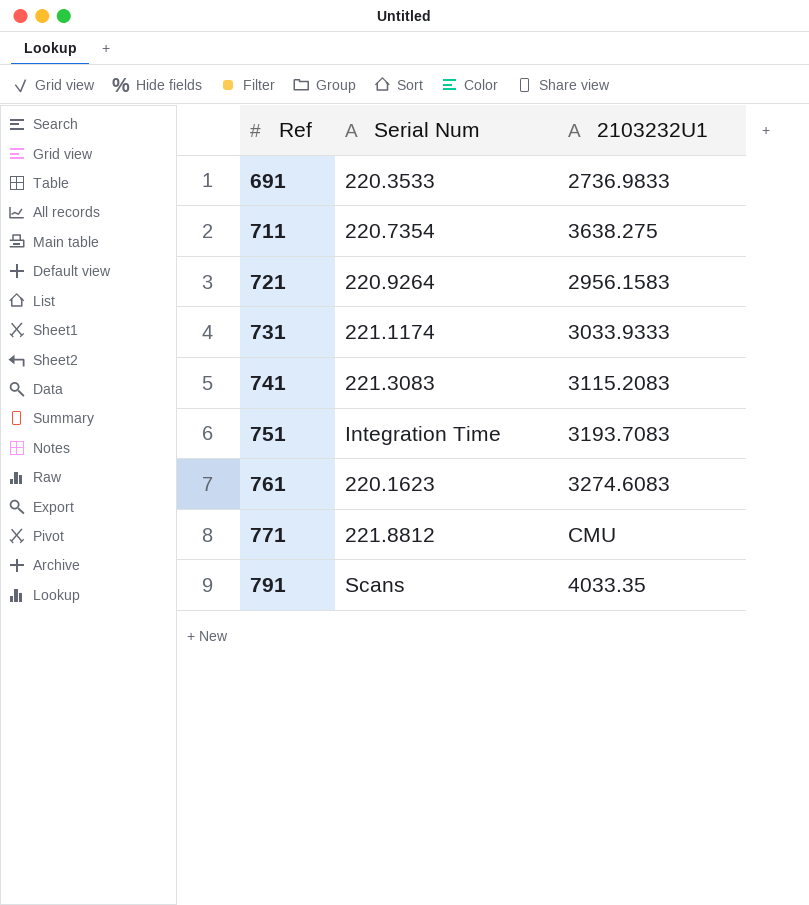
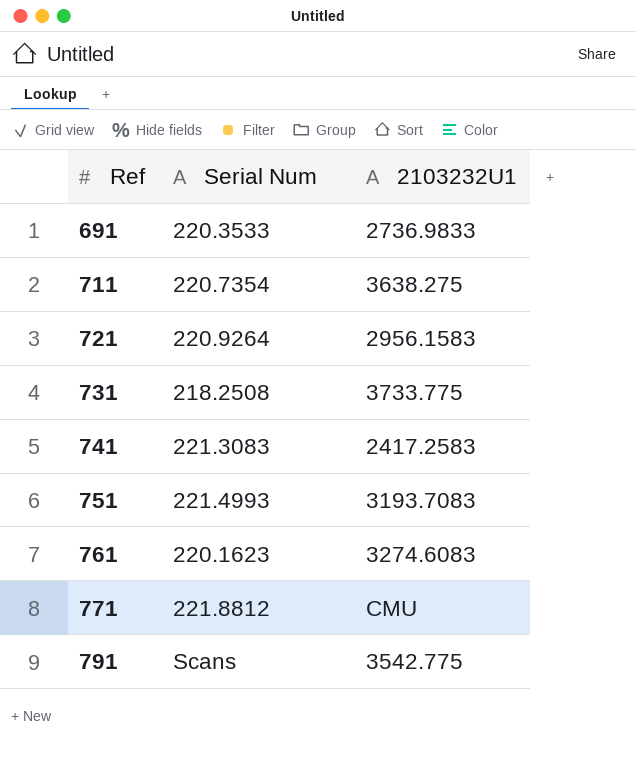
731 | Serial Num: 221.1174 -> 218.2508
731 | 2103232U1: 3033.9333 -> 3733.775
741 | 2103232U1: 3115.2083 -> 2417.2583
751 | Serial Num: Integration Time -> 221.4993
791 | 2103232U1: 4033.35 -> 3542.775

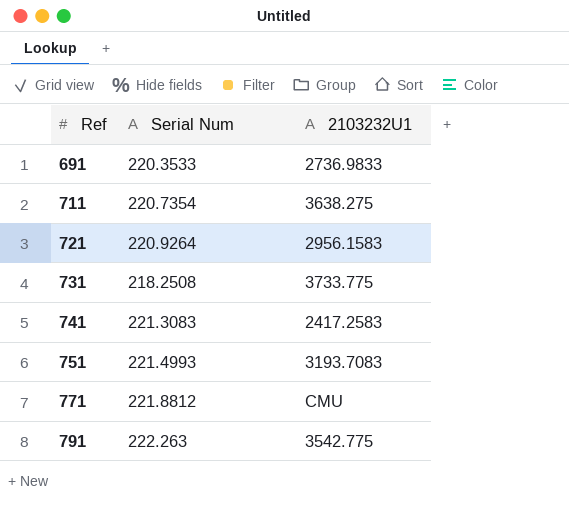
row 761: 220.1623 | 3274.6083 -> none
791 | Serial Num: Scans -> 222.263

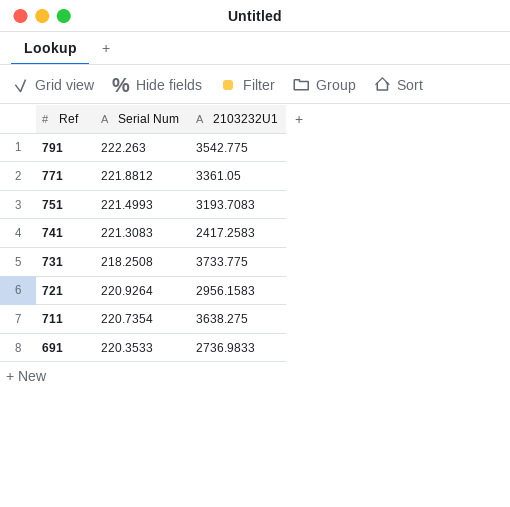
row order: Ref ascending -> Ref descending
771 | 2103232U1: CMU -> 3361.05

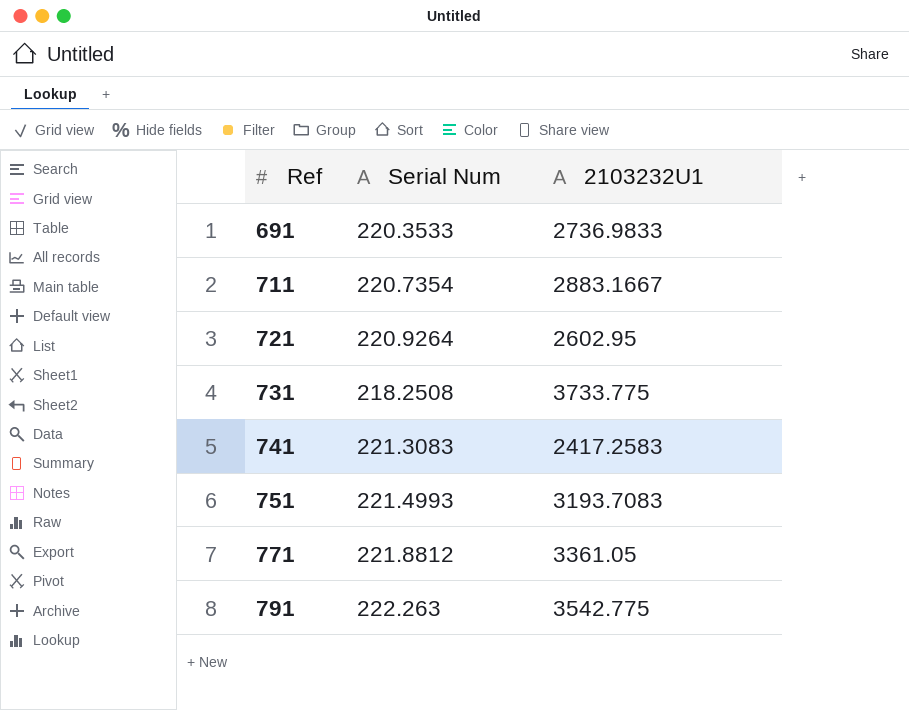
row order: Ref descending -> Ref ascending
711 | 2103232U1: 3638.275 -> 2883.1667
721 | 2103232U1: 2956.1583 -> 2602.95

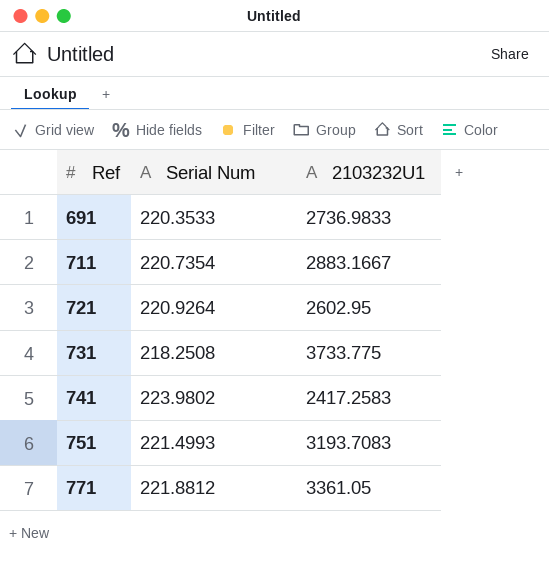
row 791: 222.263 | 3542.775 -> none
741 | Serial Num: 221.3083 -> 223.9802

